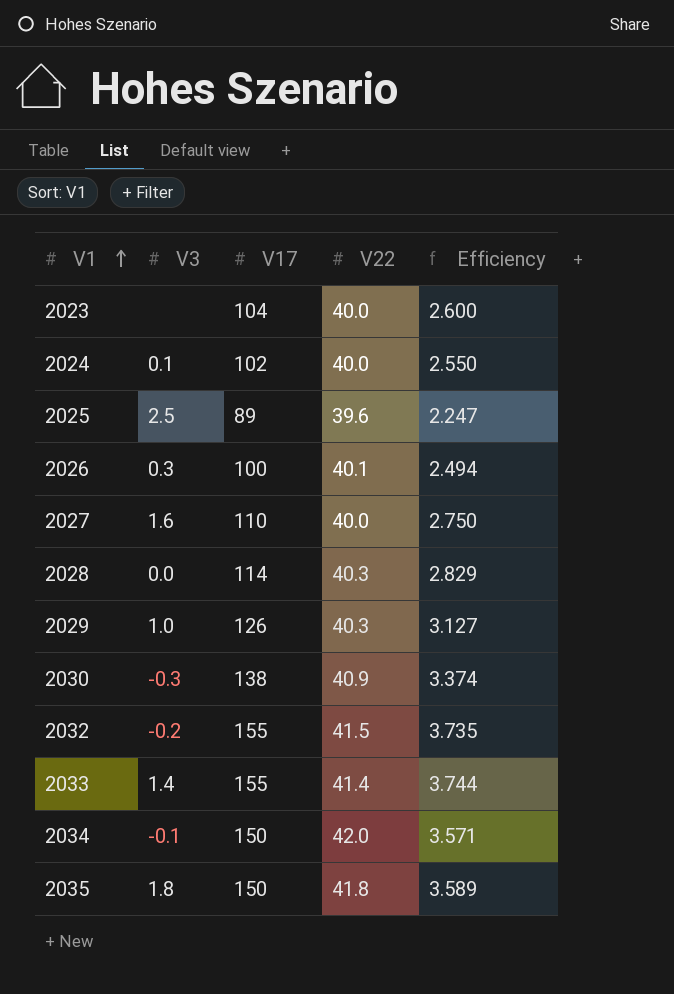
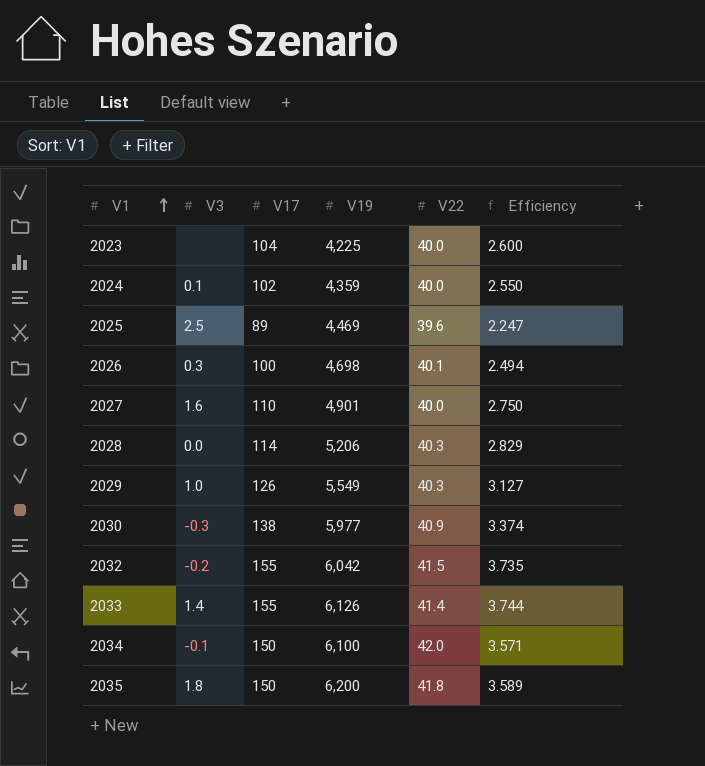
column V19 | position: none -> 4

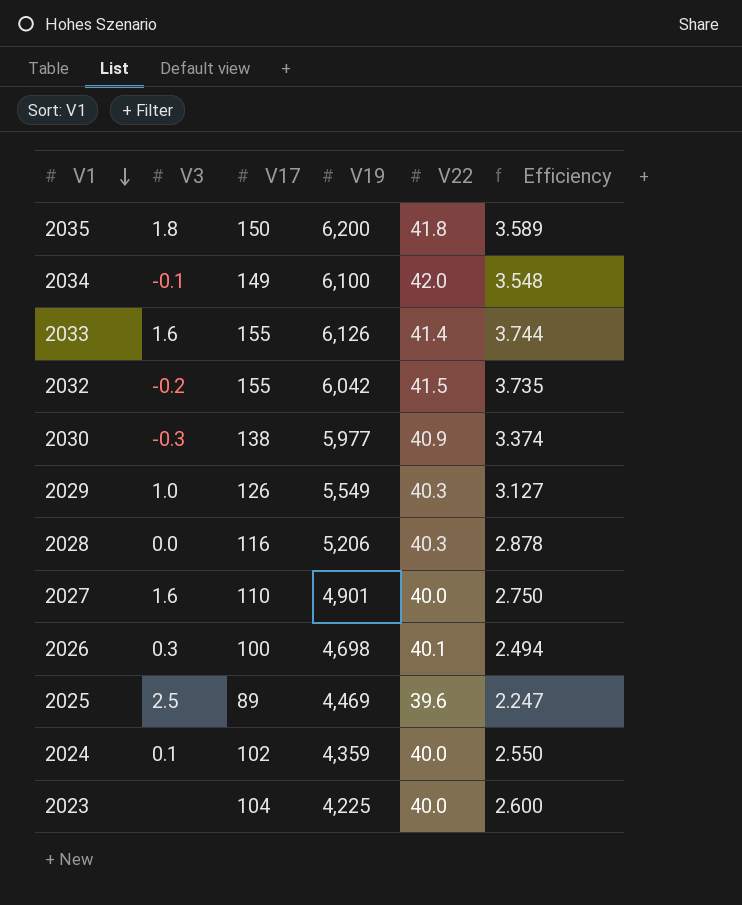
row order: V1 ascending -> V1 descending
2034 | V17: 150 -> 149
2034 | Efficiency: 3.571 -> 3.548
2033 | V3: 1.4 -> 1.6
2028 | V17: 114 -> 116
2028 | Efficiency: 2.829 -> 2.878

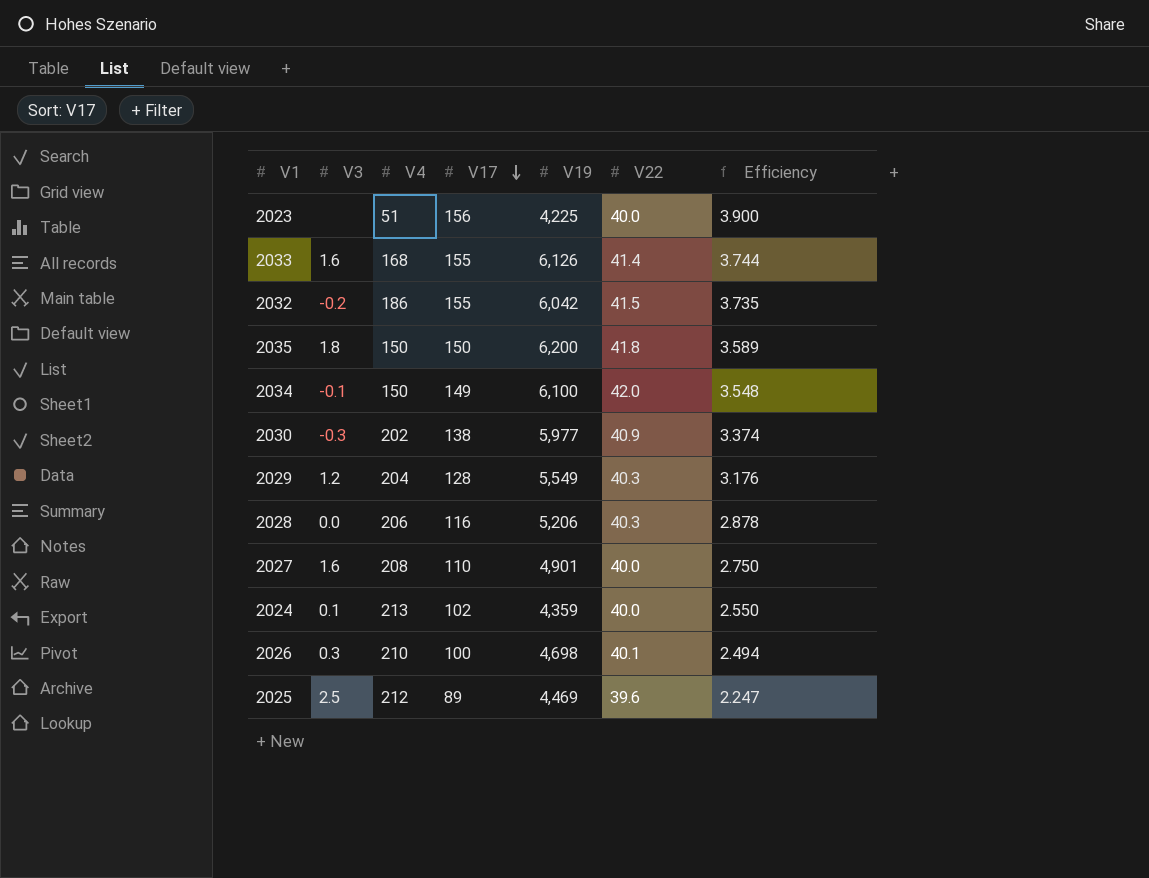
row order: V1 descending -> V17 descending
column V4 | position: none -> 3
2023 | V17: 104 -> 156
2023 | Efficiency: 2.600 -> 3.900
2029 | V3: 1.0 -> 1.2
2029 | V17: 126 -> 128
2029 | Efficiency: 3.127 -> 3.176

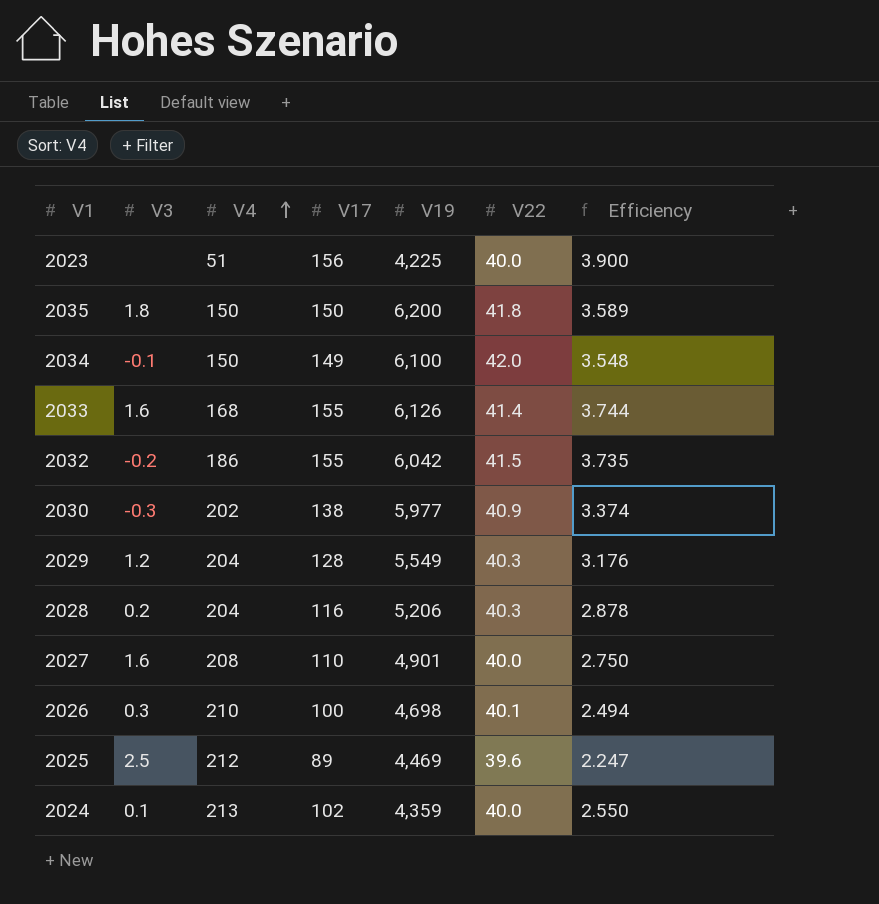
row order: V17 descending -> V4 ascending
2028 | V3: 0.0 -> 0.2
2028 | V4: 206 -> 204

